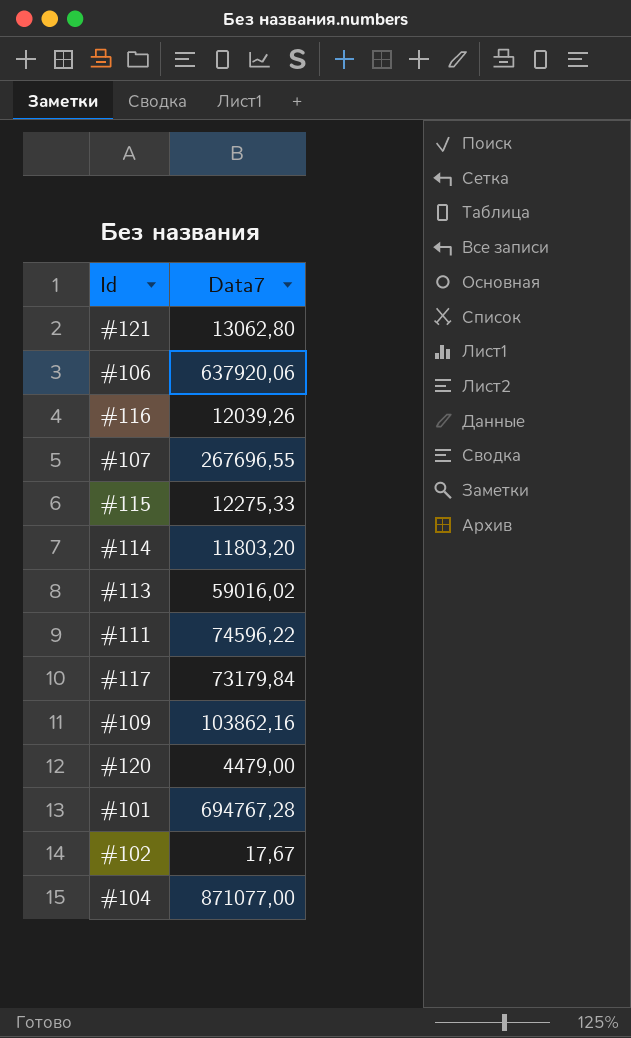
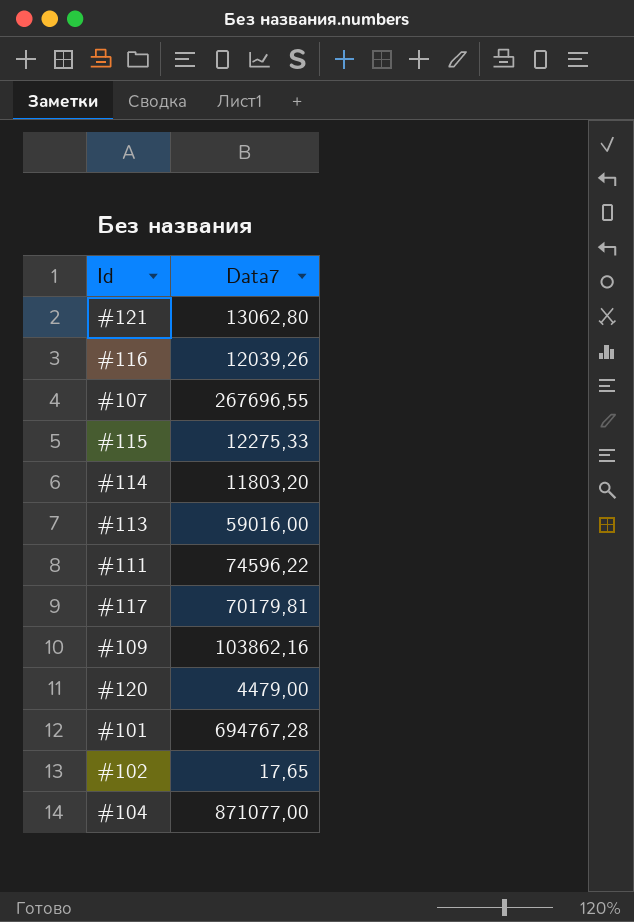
row #106: 637920,06 -> none
#113 | Data7: 59016,02 -> 59016,00
#117 | Data7: 73179,84 -> 70179,81
#102 | Data7: 17,67 -> 17,65

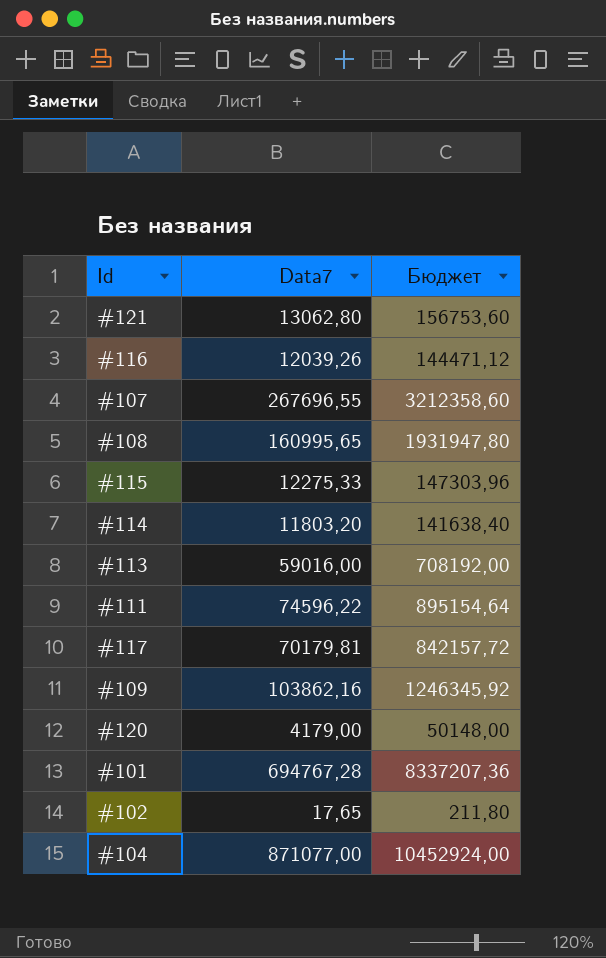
column Бюджет | formula: none -> [Data7] * 12
row #108: none -> 160995,65 | 1931947,80
#120 | Data7: 4479,00 -> 4179,00

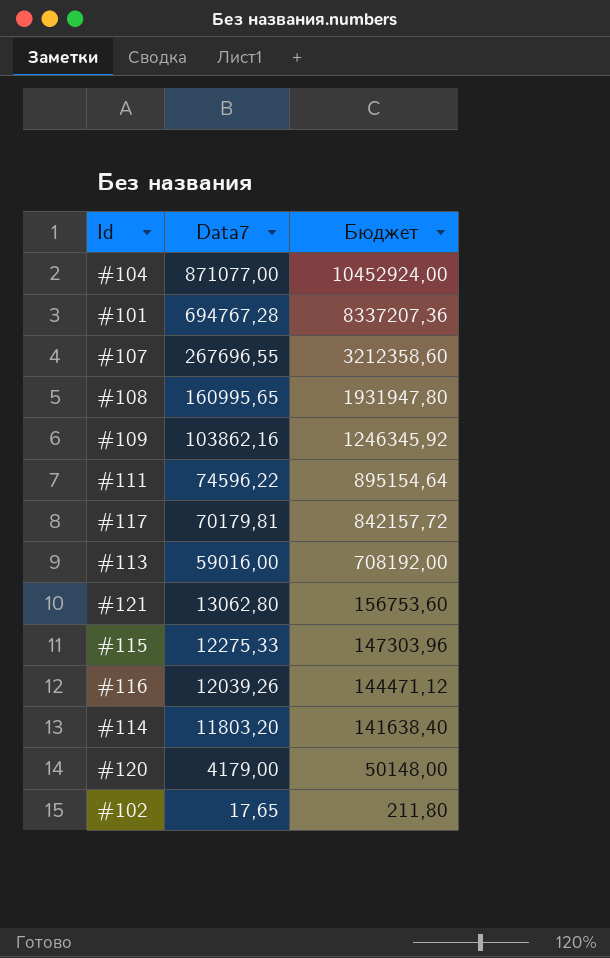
row order: none -> Data7 descending

